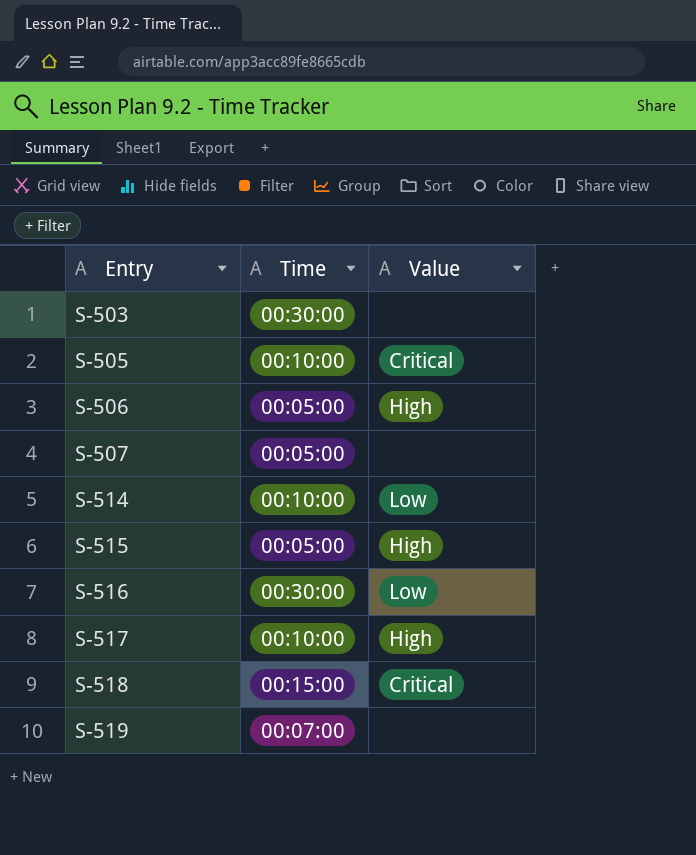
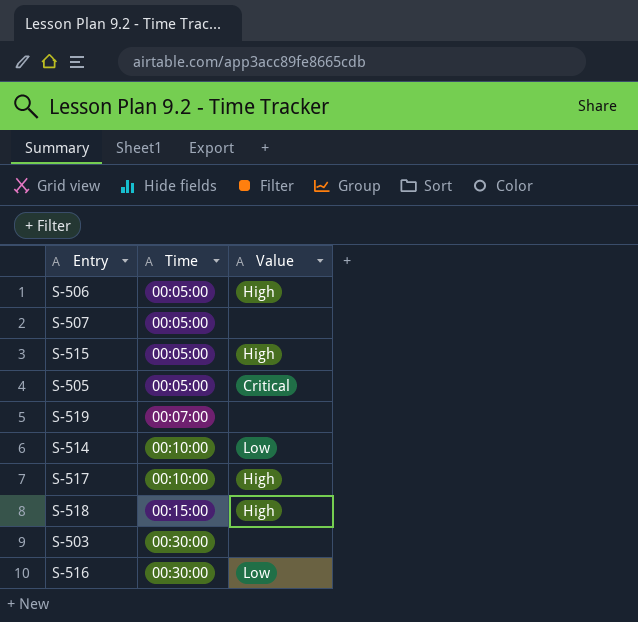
row order: Entry ascending -> Time ascending
S-505 | Time: 00:10:00 -> 00:05:00
S-518 | Value: Critical -> High

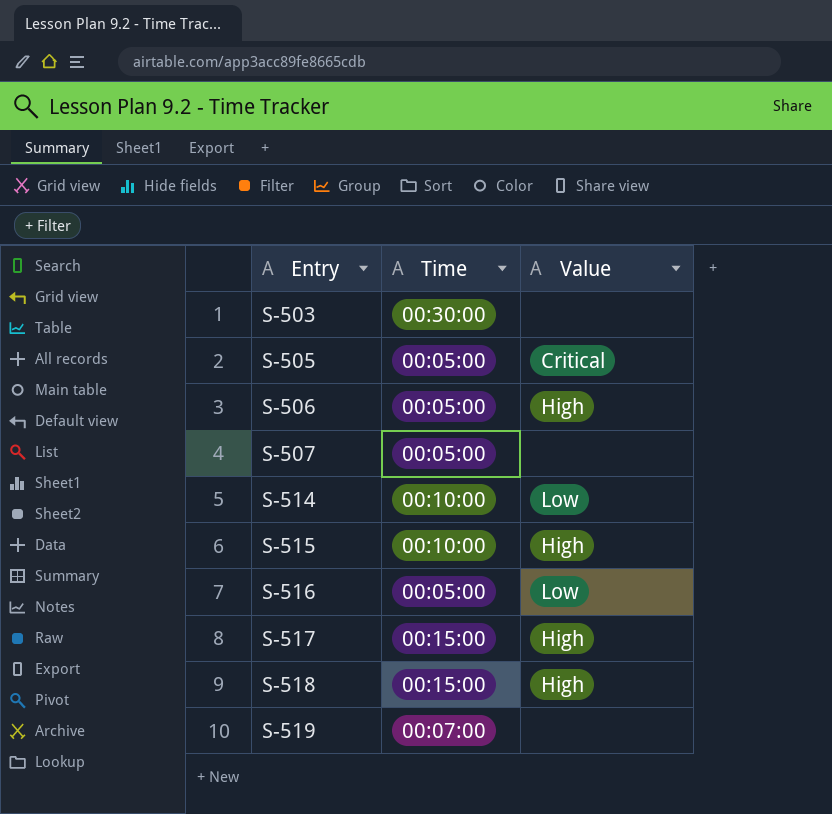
row order: Time ascending -> Entry ascending
S-515 | Time: 00:05:00 -> 00:10:00
S-516 | Time: 00:30:00 -> 00:05:00
S-517 | Time: 00:10:00 -> 00:15:00

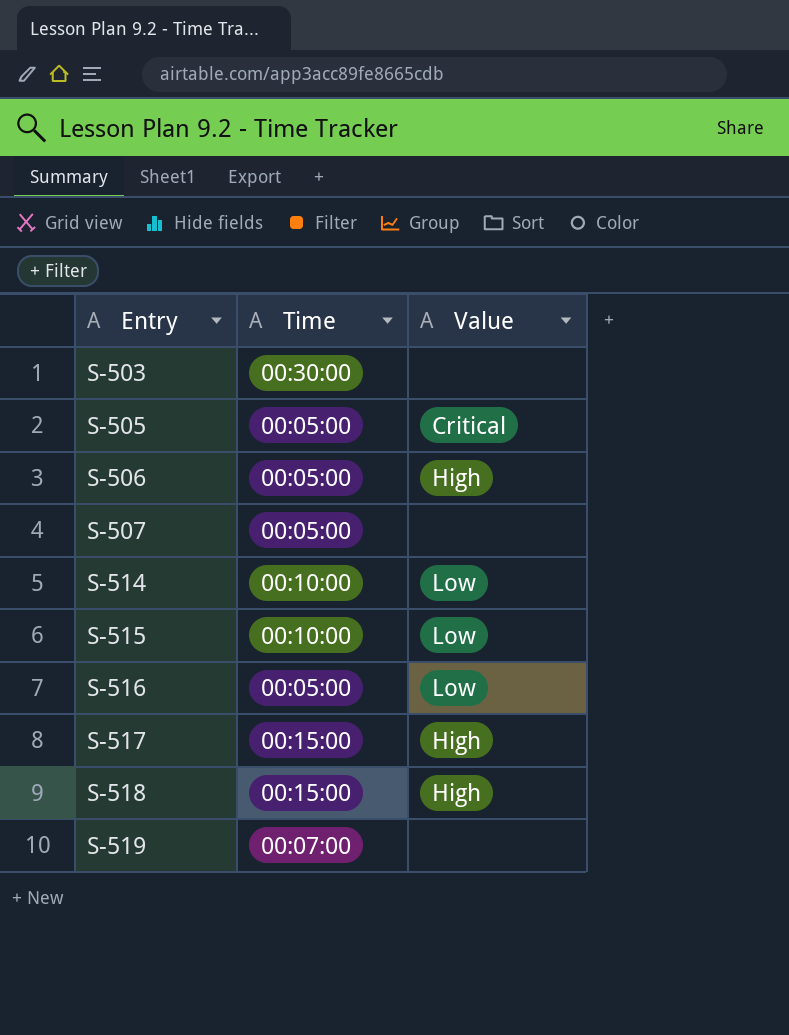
S-515 | Value: High -> Low

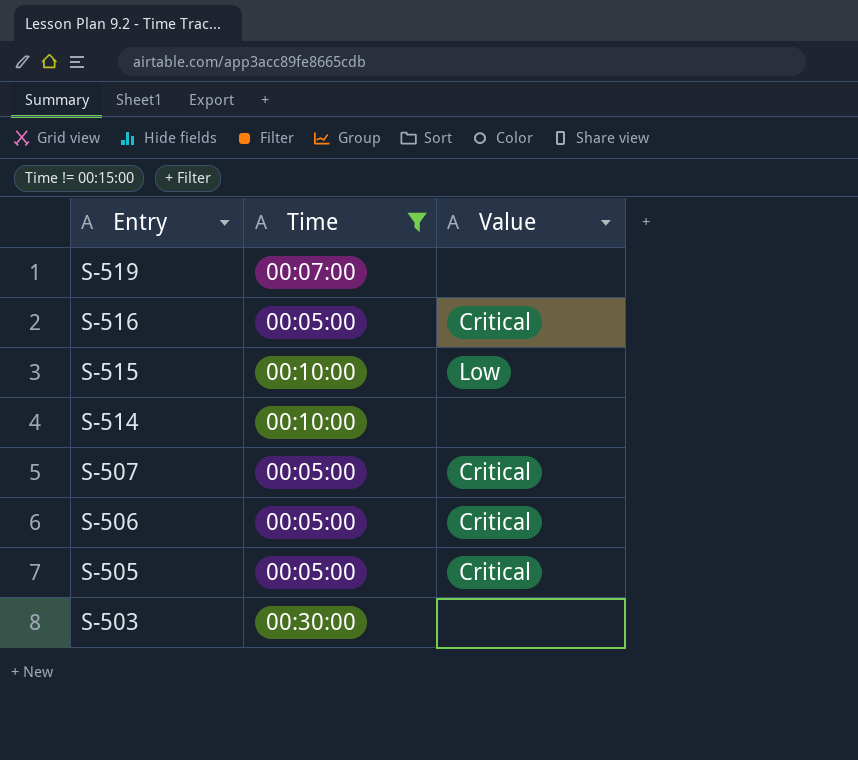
filter: none -> Time != 00:15:00
row order: Entry ascending -> Entry descending
S-516 | Value: Low -> Critical
S-514 | Value: Low -> none
S-507 | Value: none -> Critical
S-506 | Value: High -> Critical

